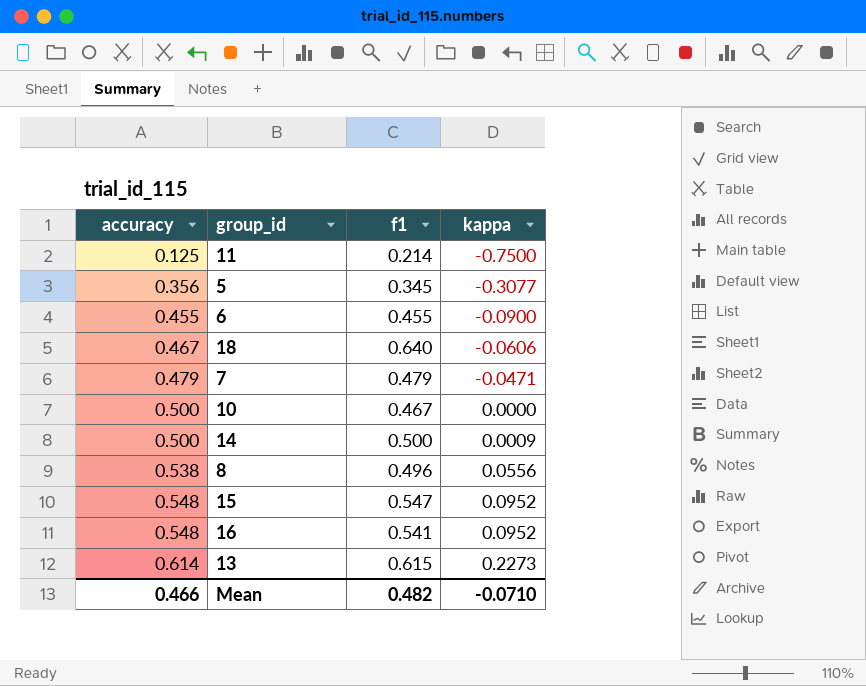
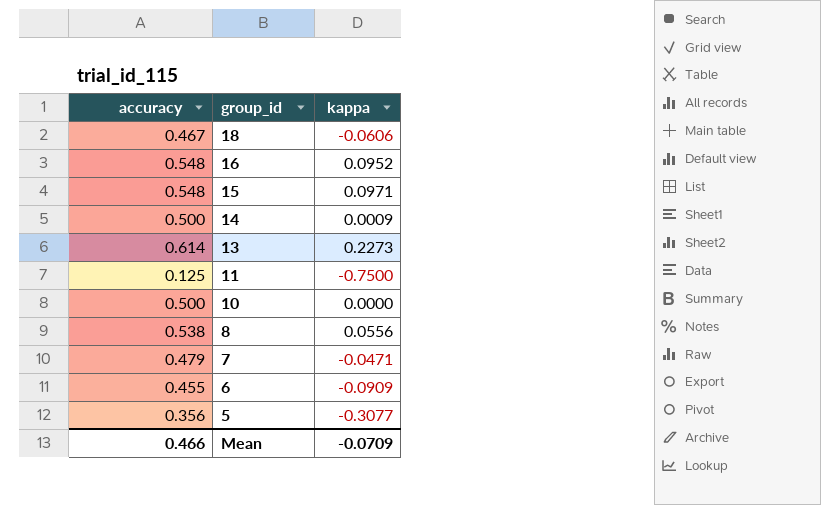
row order: accuracy ascending -> group_id descending
column f1 | position: 3 -> none
15 | kappa: 0.0952 -> 0.0971
6 | kappa: -0.0900 -> -0.0909
Mean | kappa: -0.0710 -> -0.0709

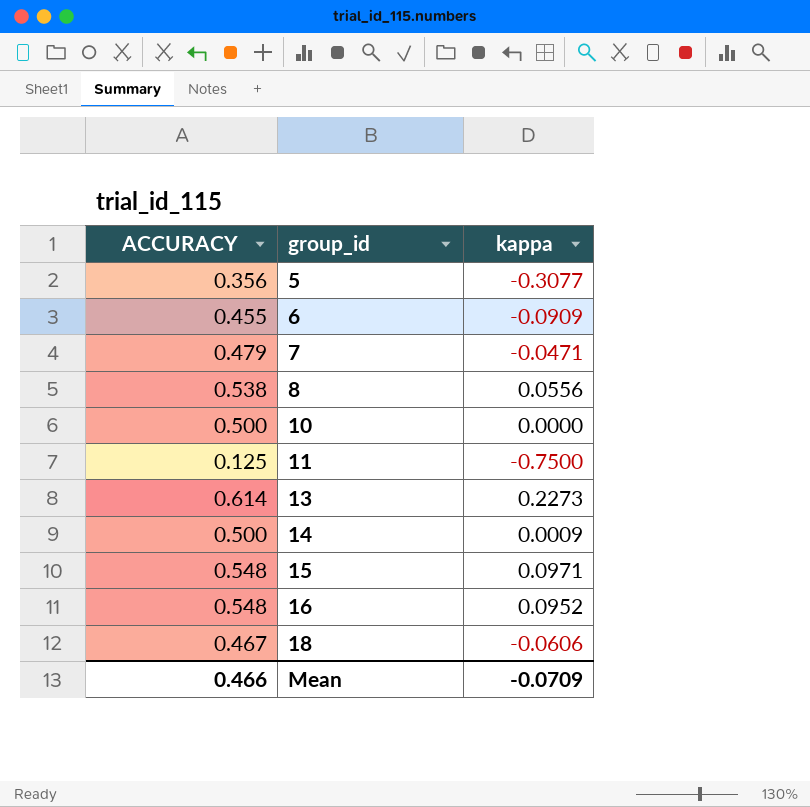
row order: group_id descending -> group_id ascending
column name: accuracy -> ACCURACY

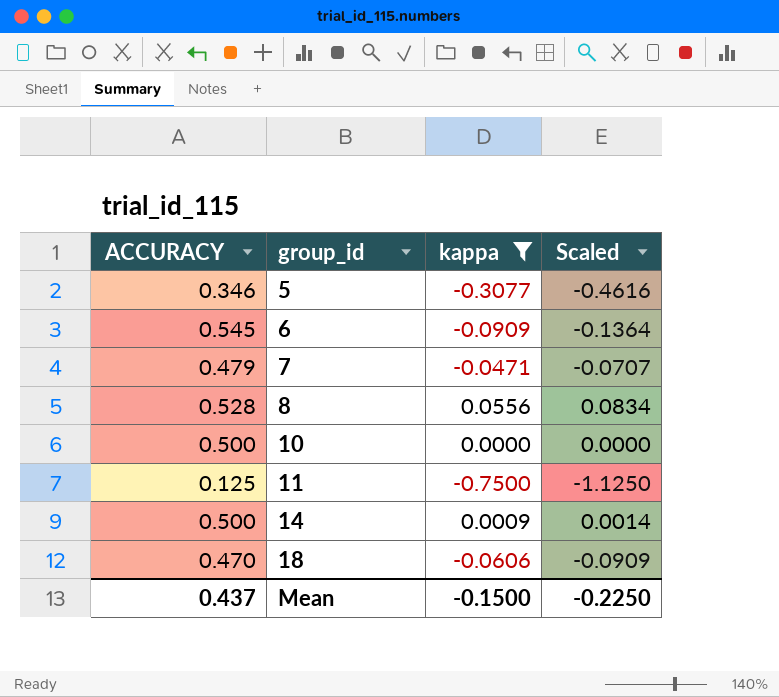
filter: none -> kappa <= 0.0556
column Scaled | formula: none -> [kappa] * 1.5
5 | ACCURACY: 0.356 -> 0.346
6 | ACCURACY: 0.455 -> 0.545
8 | ACCURACY: 0.538 -> 0.528
18 | ACCURACY: 0.467 -> 0.470
Mean | ACCURACY: 0.466 -> 0.437
Mean | kappa: -0.0709 -> -0.1500

